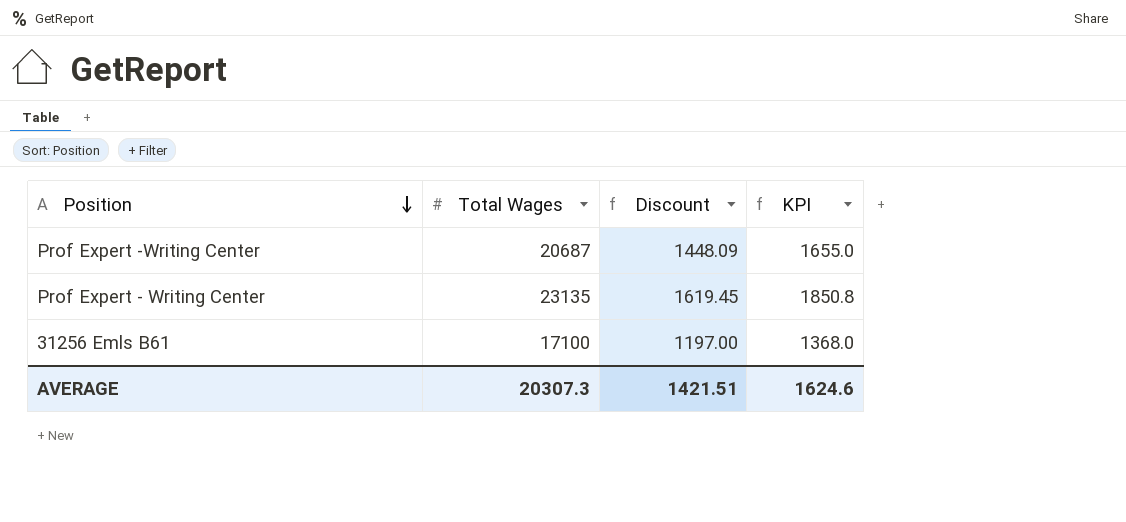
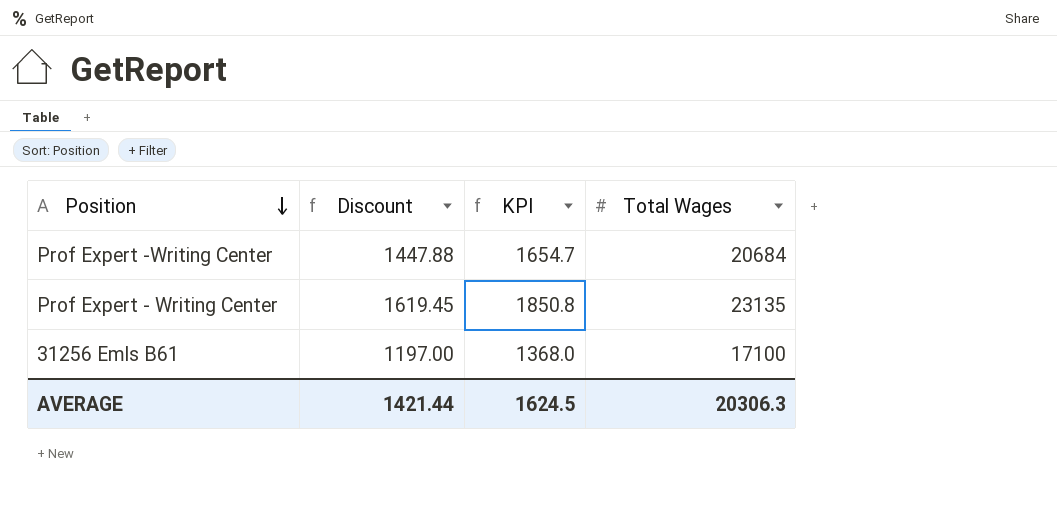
column Total Wages | position: 2 -> 4
Prof Expert -Writing Center | Discount: 1448.09 -> 1447.88
Prof Expert -Writing Center | KPI: 1655.0 -> 1654.7
Prof Expert -Writing Center | Total Wages: 20687 -> 20684
AVERAGE | Discount: 1421.51 -> 1421.44
AVERAGE | KPI: 1624.6 -> 1624.5
AVERAGE | Total Wages: 20307.3 -> 20306.3

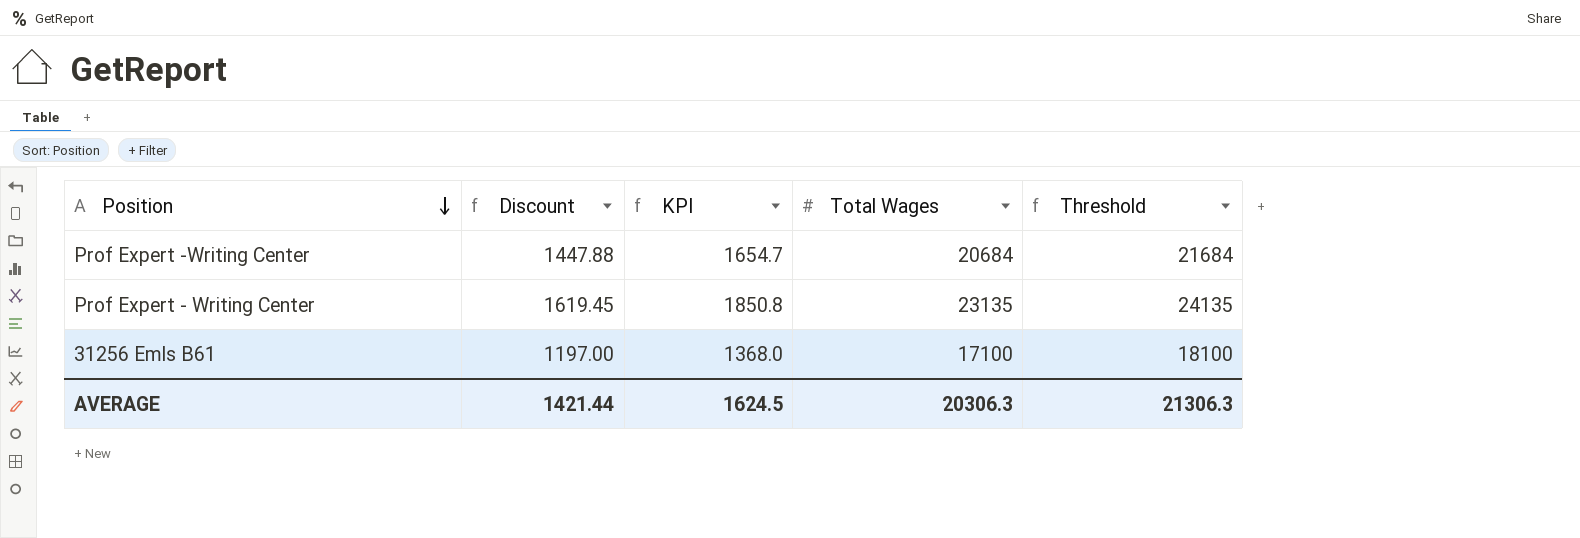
column Threshold | formula: none -> [Total Wages] + 1000

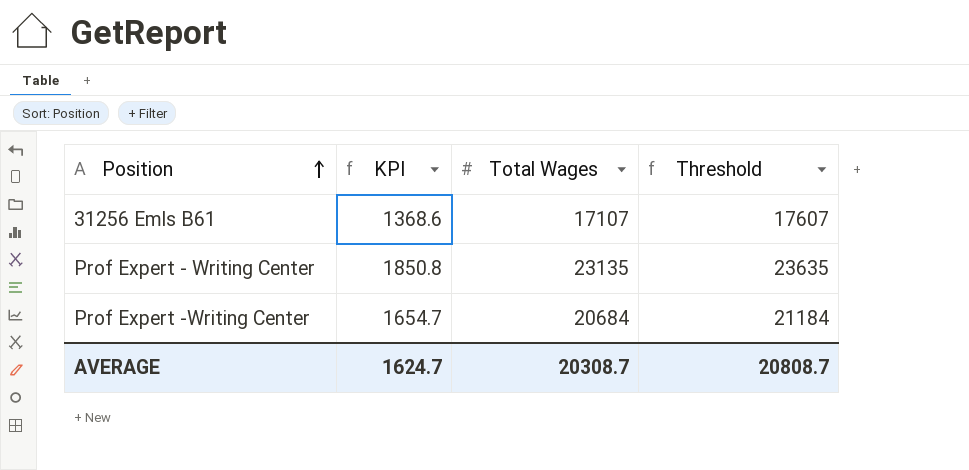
row order: Position descending -> Position ascending
column Discount | formula: [Total Wages] * 0.07 -> none
column Threshold | formula: [Total Wages] + 1000 -> [Total Wages] + 500
31256 Emls B61 | KPI: 1368.0 -> 1368.6
31256 Emls B61 | Total Wages: 17100 -> 17107
AVERAGE | KPI: 1624.5 -> 1624.7
AVERAGE | Total Wages: 20306.3 -> 20308.7
AVERAGE | Threshold: 21306.3 -> 20808.7

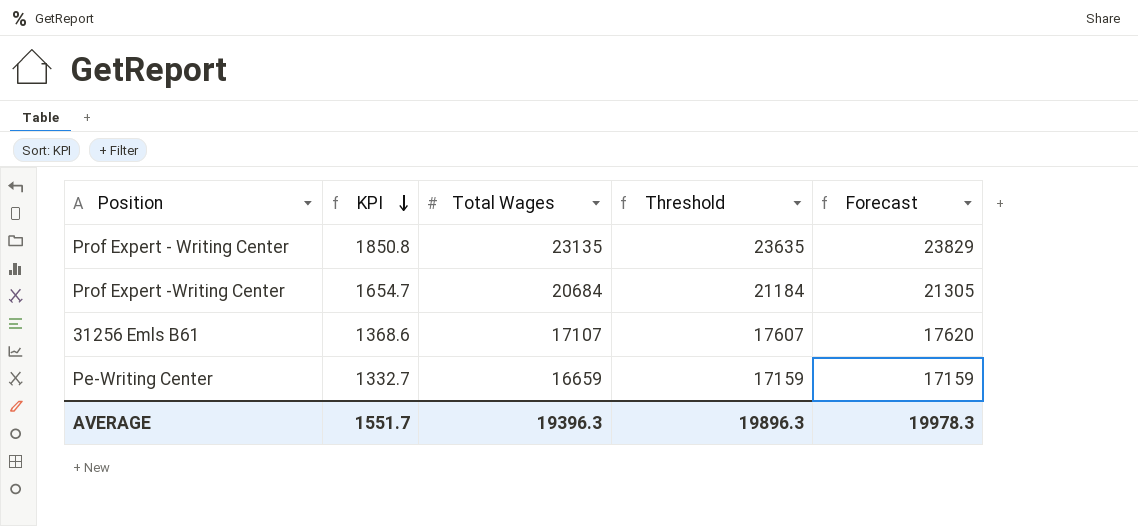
row order: Position ascending -> KPI descending
column Forecast | formula: none -> [Total Wages] * 1.03
row Pe-Writing Center: none -> 1332.7 | 16659 | 17159 | 17159
AVERAGE | KPI: 1624.7 -> 1551.7
AVERAGE | Total Wages: 20308.7 -> 19396.3
AVERAGE | Threshold: 20808.7 -> 19896.3

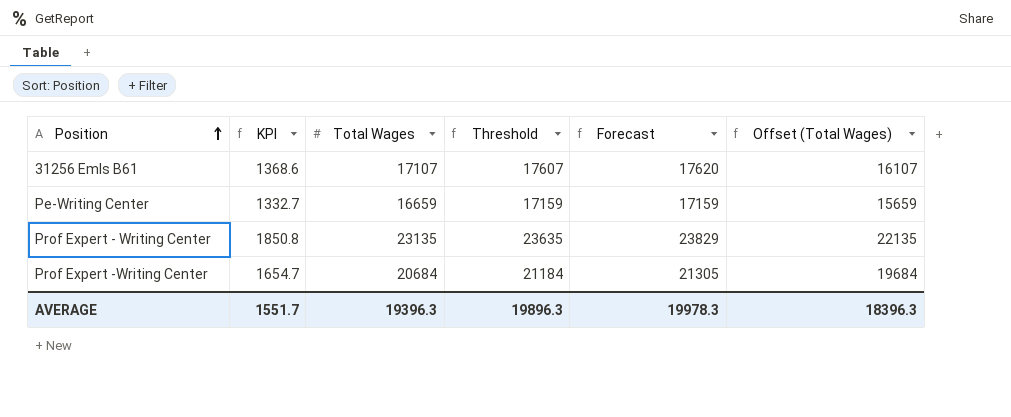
row order: KPI descending -> Position ascending
column Offset (Total Wages) | formula: none -> [Total Wages] - 1000

